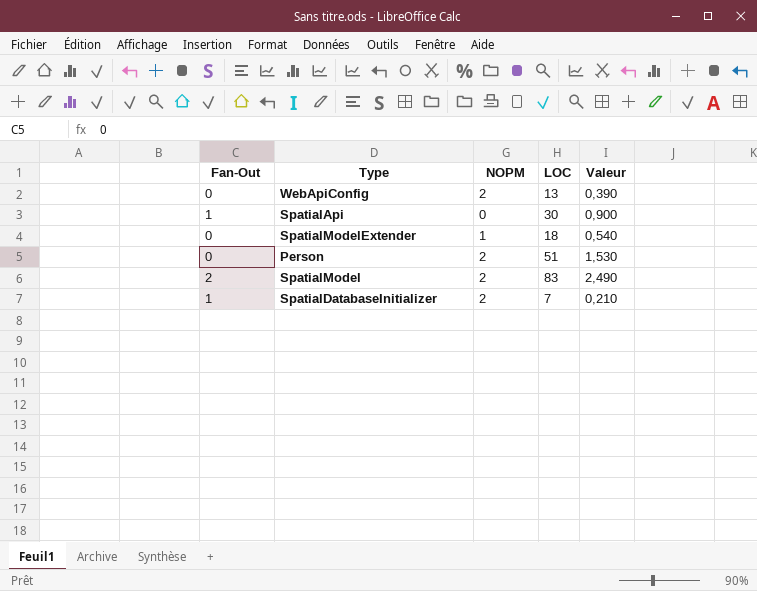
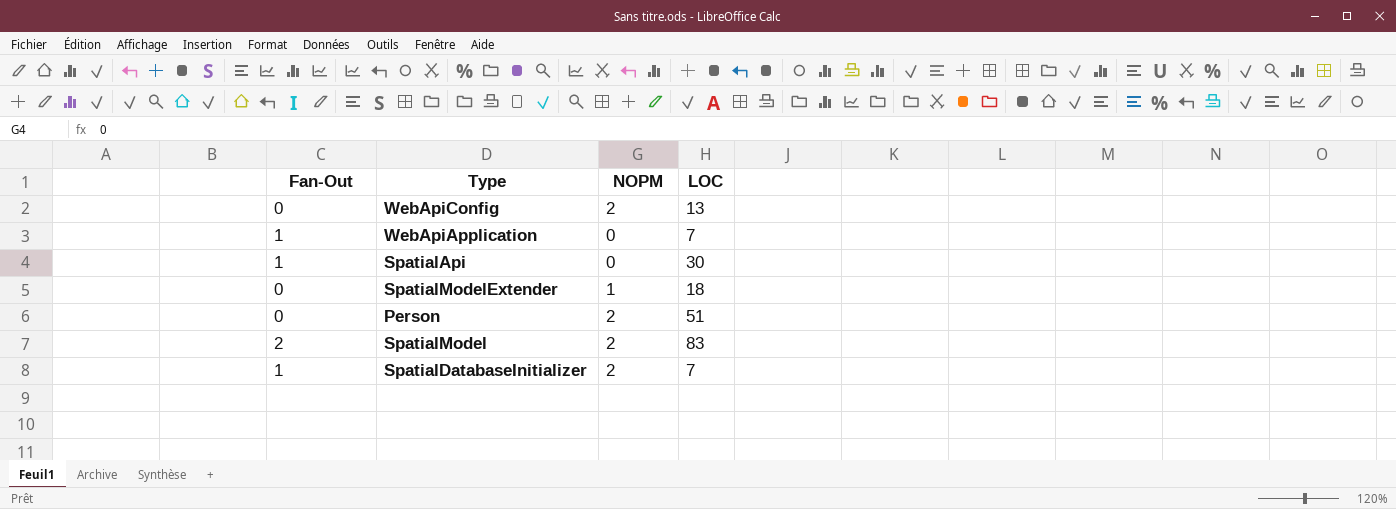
column Valeur | formula: [LOC] * 0,03 -> none
row WebApiApplication: none -> 1 | 0 | 7

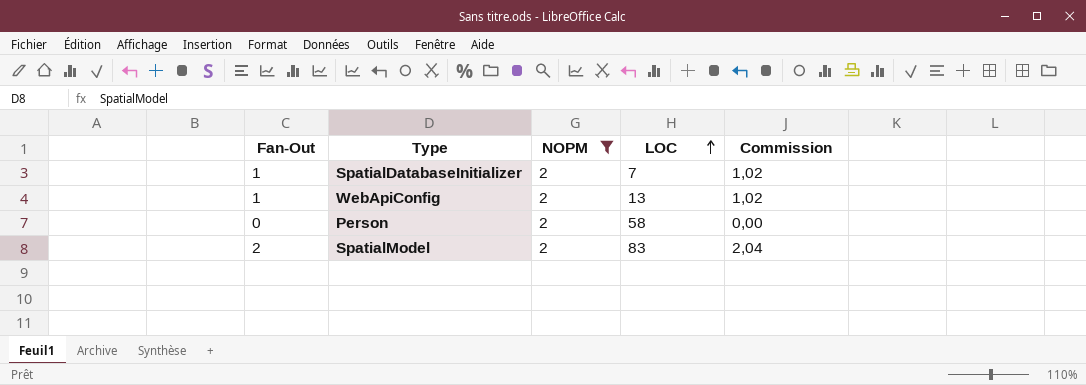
filter: none -> NOPM = 2
row order: none -> LOC ascending
column Commission | formula: none -> [Fan-Out] * 1,02
WebApiConfig | Fan-Out: 0 -> 1
Person | LOC: 51 -> 58

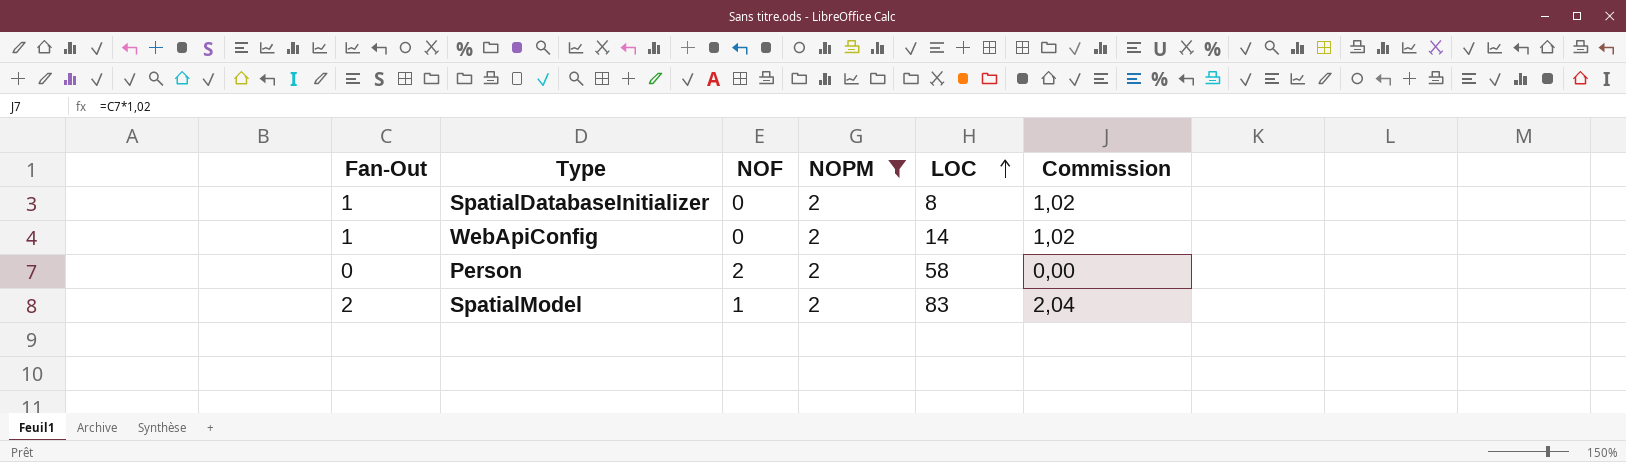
column NOF | position: none -> 3
SpatialDatabaseInitializer | LOC: 7 -> 8
WebApiConfig | LOC: 13 -> 14

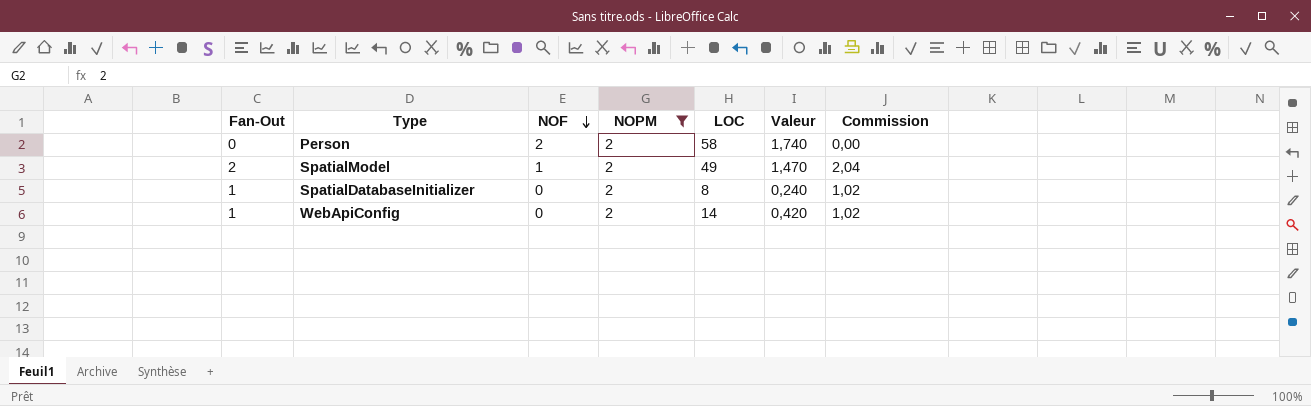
row order: LOC ascending -> NOF descending
column Valeur | formula: none -> [LOC] * 0,03
SpatialModel | LOC: 83 -> 49

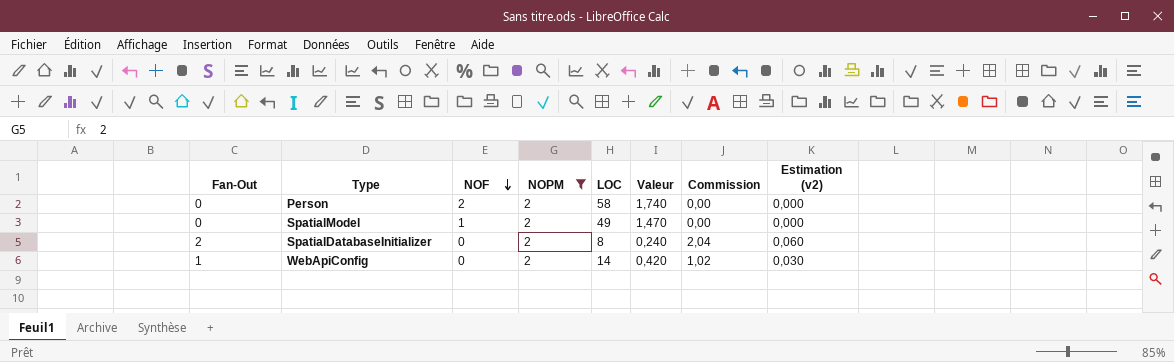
column Estimation (v2) | formula: none -> [Fan-Out] * 0,03
SpatialModel | Fan-Out: 2 -> 0
SpatialModel | Commission: 2,04 -> 0,00
SpatialDatabaseInitializer | Fan-Out: 1 -> 2
SpatialDatabaseInitializer | Commission: 1,02 -> 2,04

